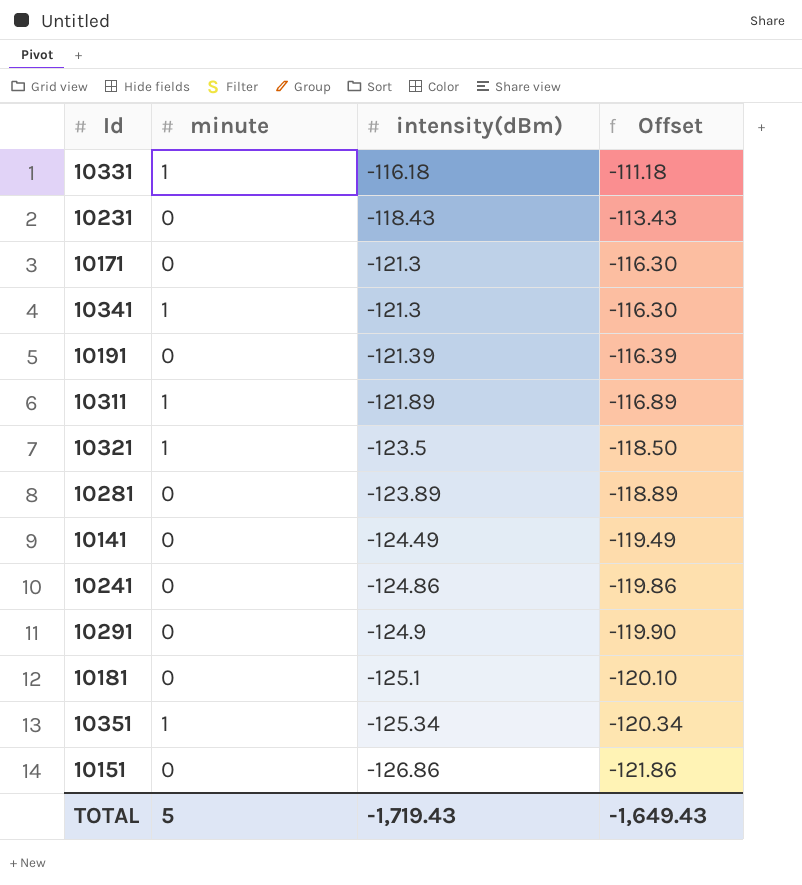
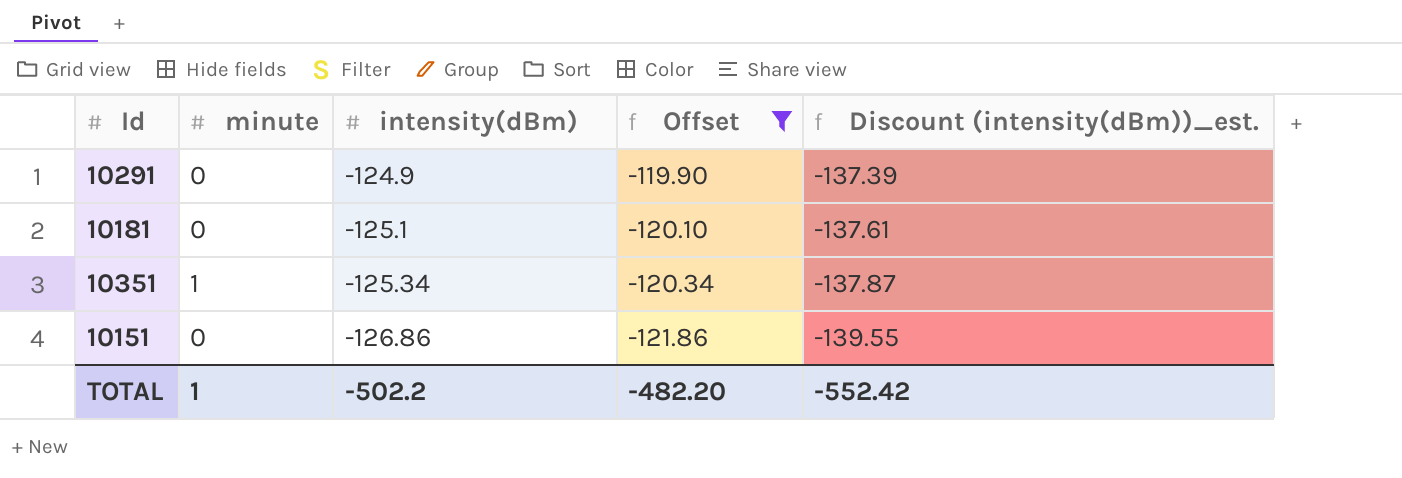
filter: none -> Offset <= -119.90
column Discount (intensity(dBm))_est. | formula: none -> [intensity(dBm)] * 1.1
TOTAL | minute: 5 -> 1
TOTAL | intensity(dBm): -1,719.43 -> -502.2
TOTAL | Offset: -1,649.43 -> -482.20

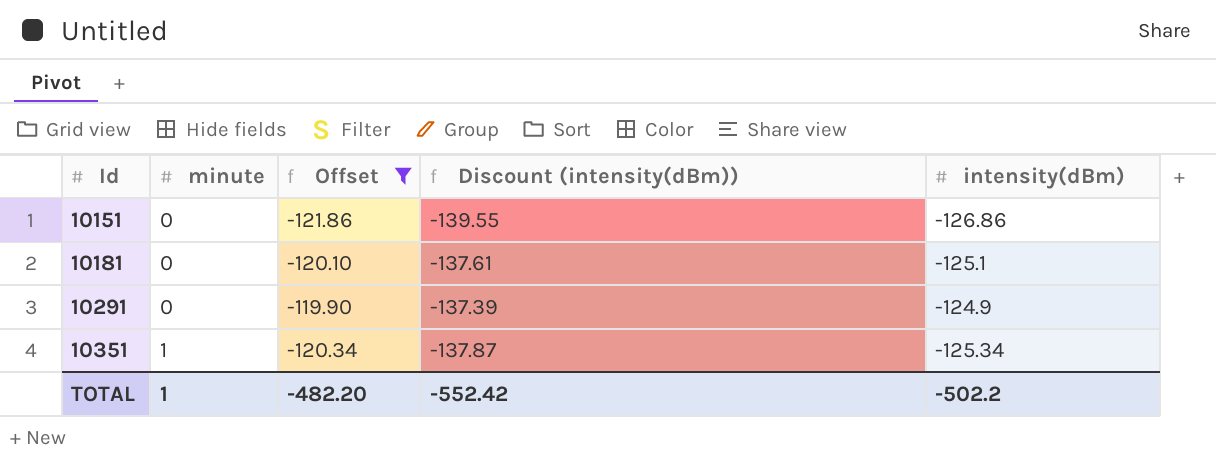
row order: intensity(dBm) descending -> Id ascending
column name: Discount (intensity(dBm))_est. -> Discount (intensity(dBm))
column intensity(dBm) | position: 3 -> 5

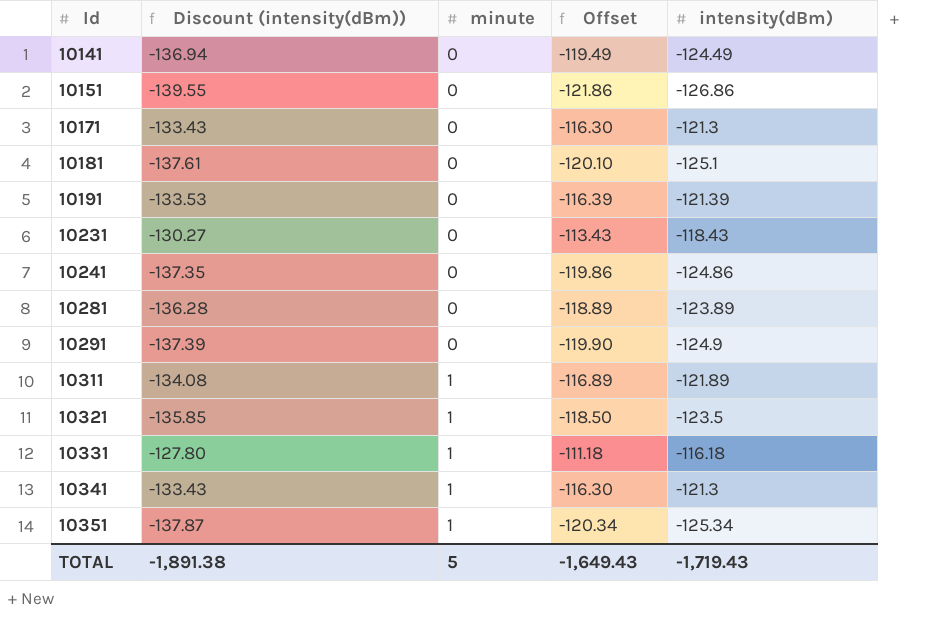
filter: Offset <= -119.90 -> none
column Discount (intensity(dBm)) | position: 4 -> 2
TOTAL | Discount (intensity(dBm)): -552.42 -> -1,891.38
TOTAL | minute: 1 -> 5
TOTAL | Offset: -482.20 -> -1,649.43
TOTAL | intensity(dBm): -502.2 -> -1,719.43

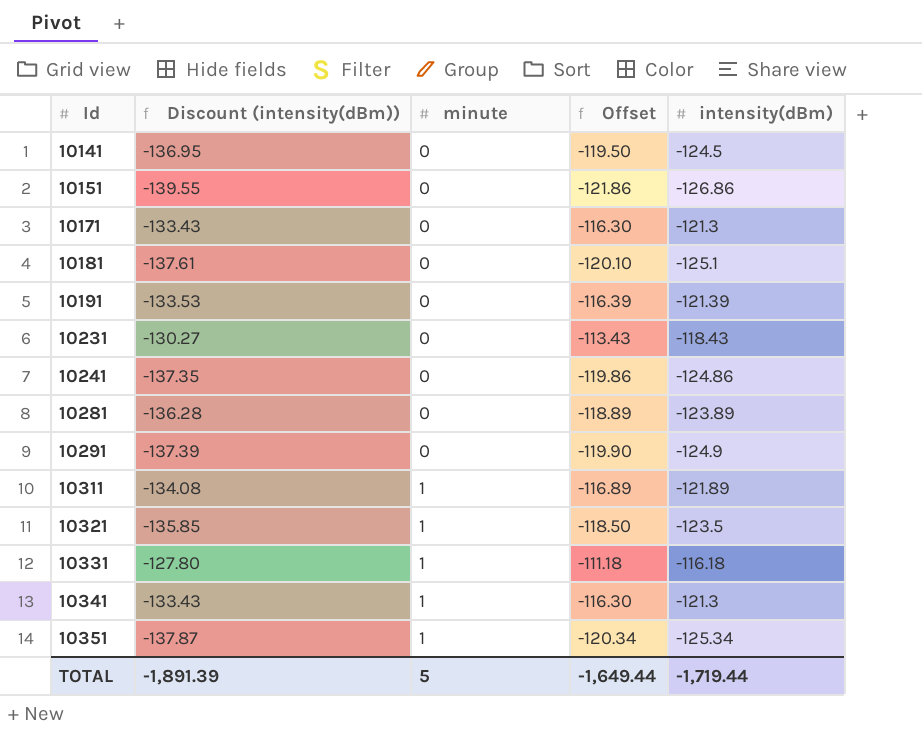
10141 | Discount (intensity(dBm)): -136.94 -> -136.95
10141 | Offset: -119.49 -> -119.50
10141 | intensity(dBm): -124.49 -> -124.5
TOTAL | Discount (intensity(dBm)): -1,891.38 -> -1,891.39
TOTAL | Offset: -1,649.43 -> -1,649.44
TOTAL | intensity(dBm): -1,719.43 -> -1,719.44

